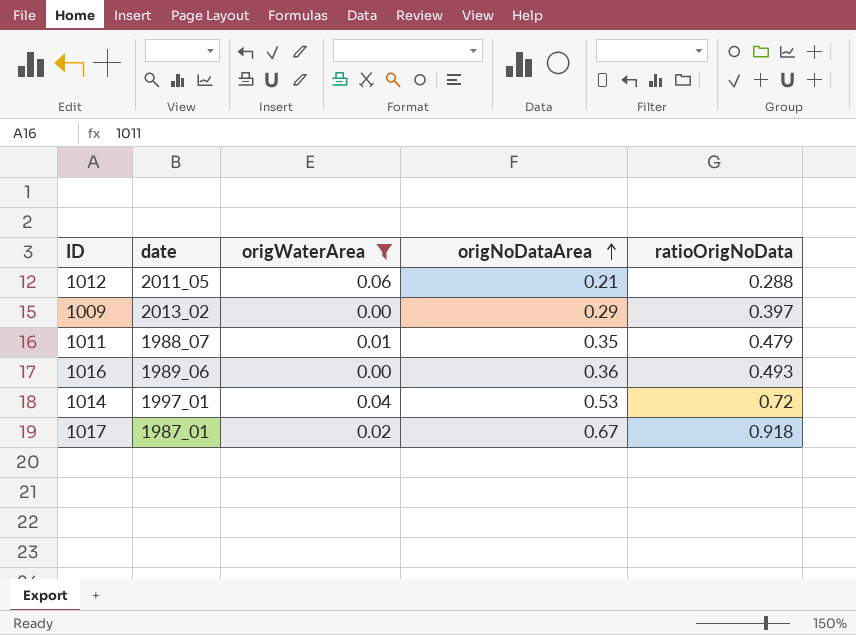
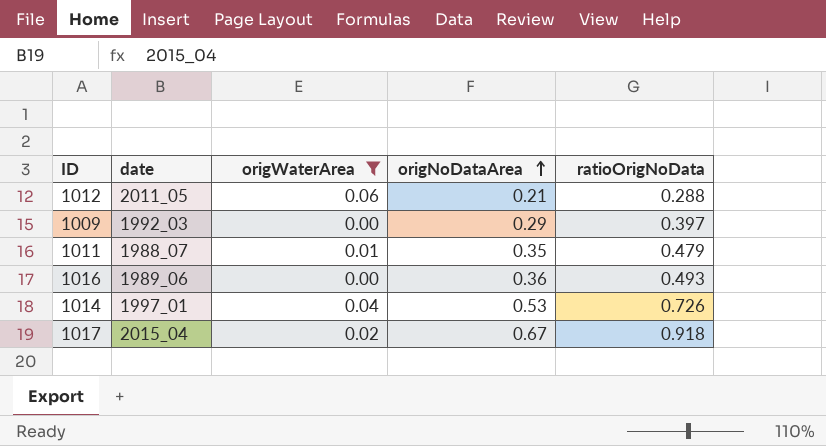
1009 | date: 2013_02 -> 1992_03
1014 | ratioOrigNoData: 0.72 -> 0.726
1017 | date: 1987_01 -> 2015_04

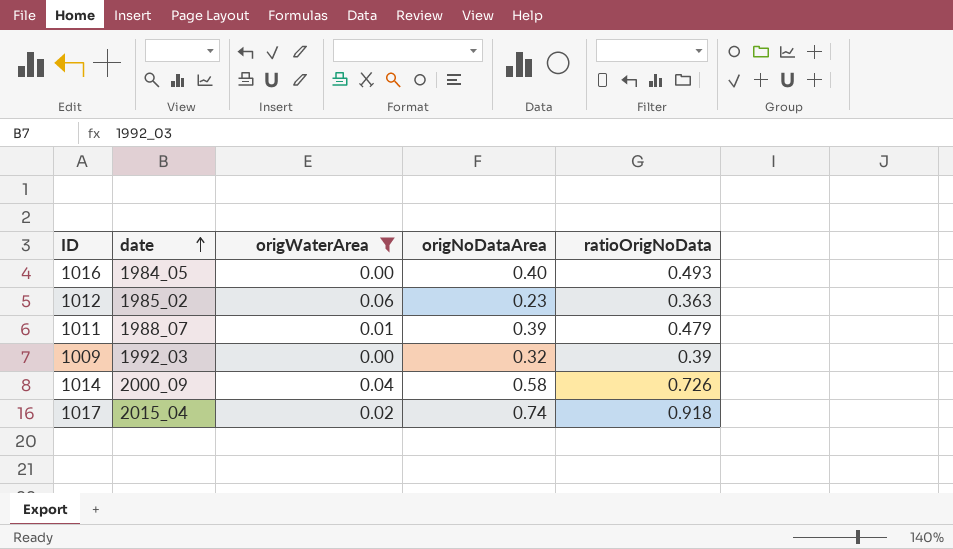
row order: origNoDataArea ascending -> date ascending
1016 | date: 1989_06 -> 1984_05
1016 | origNoDataArea: 0.36 -> 0.40
1012 | date: 2011_05 -> 1985_02
1012 | origNoDataArea: 0.21 -> 0.23
1012 | ratioOrigNoData: 0.288 -> 0.363
1011 | origNoDataArea: 0.35 -> 0.39
1009 | origNoDataArea: 0.29 -> 0.32
1009 | ratioOrigNoData: 0.397 -> 0.39
1014 | date: 1997_01 -> 2000_09
1014 | origNoDataArea: 0.53 -> 0.58
1017 | origNoDataArea: 0.67 -> 0.74

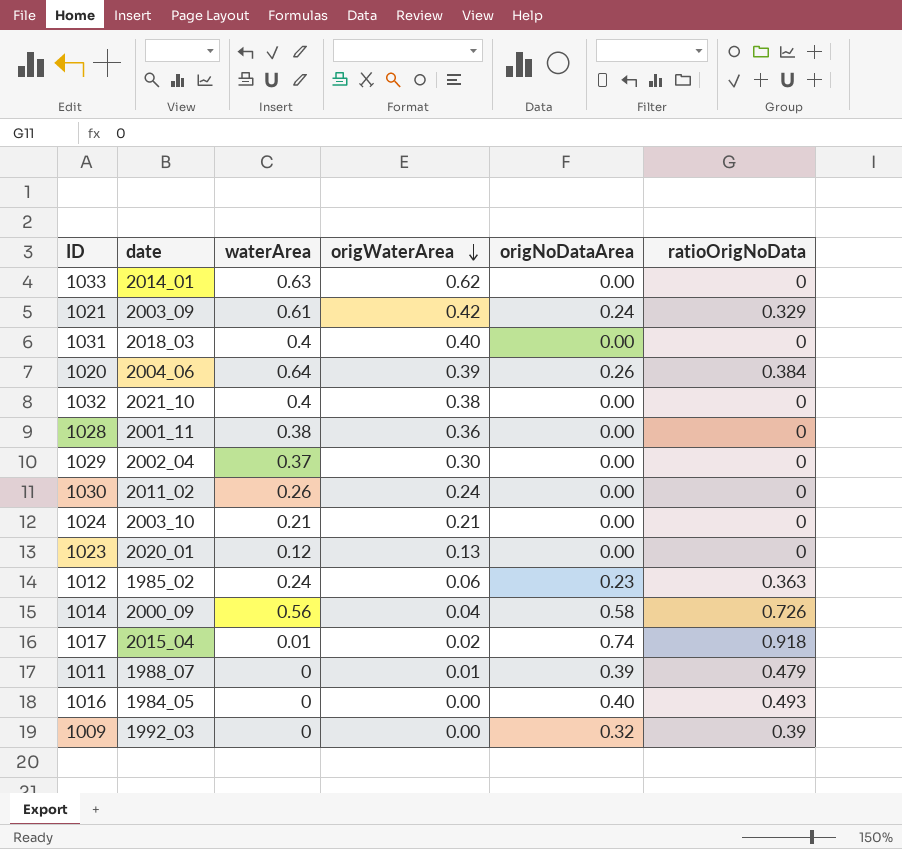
filter: origWaterArea <= 0.06 -> none
row order: date ascending -> origWaterArea descending
column waterArea | position: none -> 3

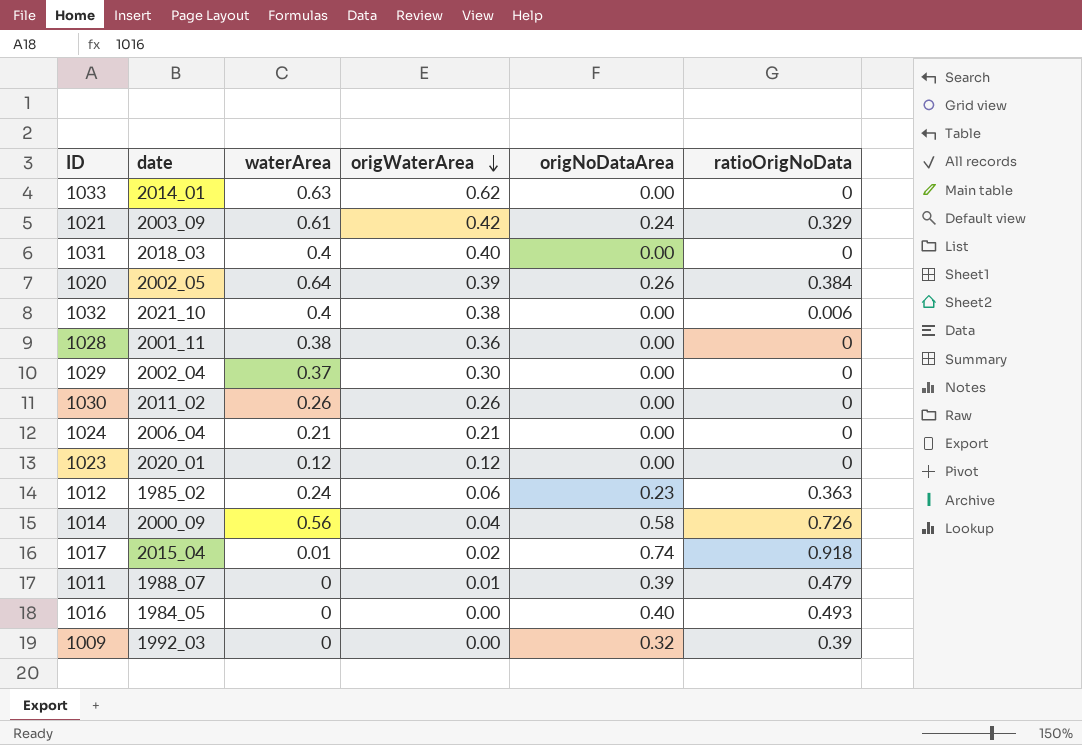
1020 | date: 2004_06 -> 2002_05
1032 | ratioOrigNoData: 0 -> 0.006
1030 | origWaterArea: 0.24 -> 0.26
1024 | date: 2003_10 -> 2006_04
1023 | origWaterArea: 0.13 -> 0.12

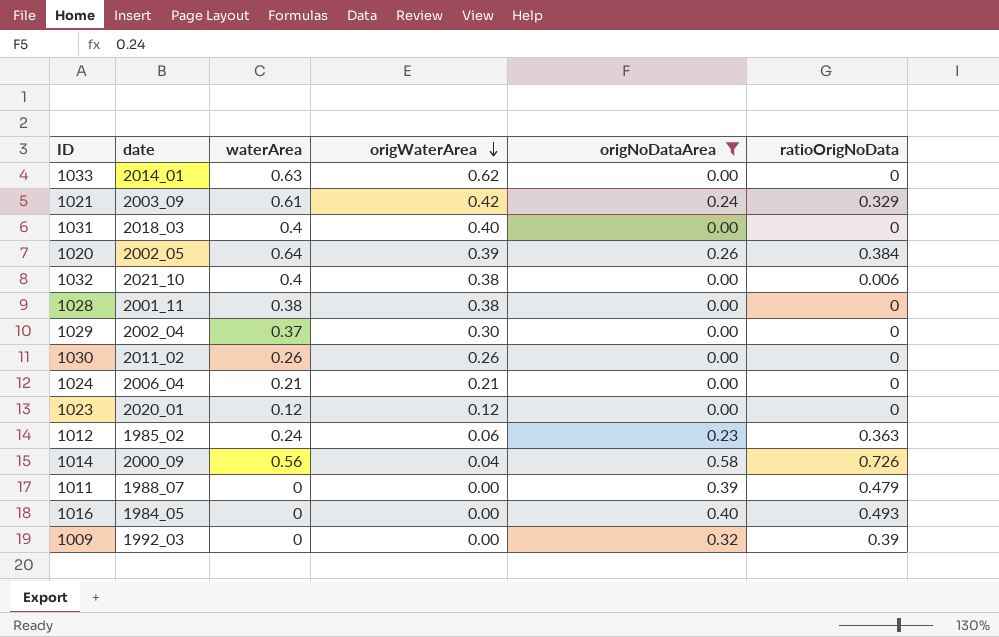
filter: none -> origNoDataArea != 0.74
1028 | origWaterArea: 0.36 -> 0.38
1011 | origWaterArea: 0.01 -> 0.00

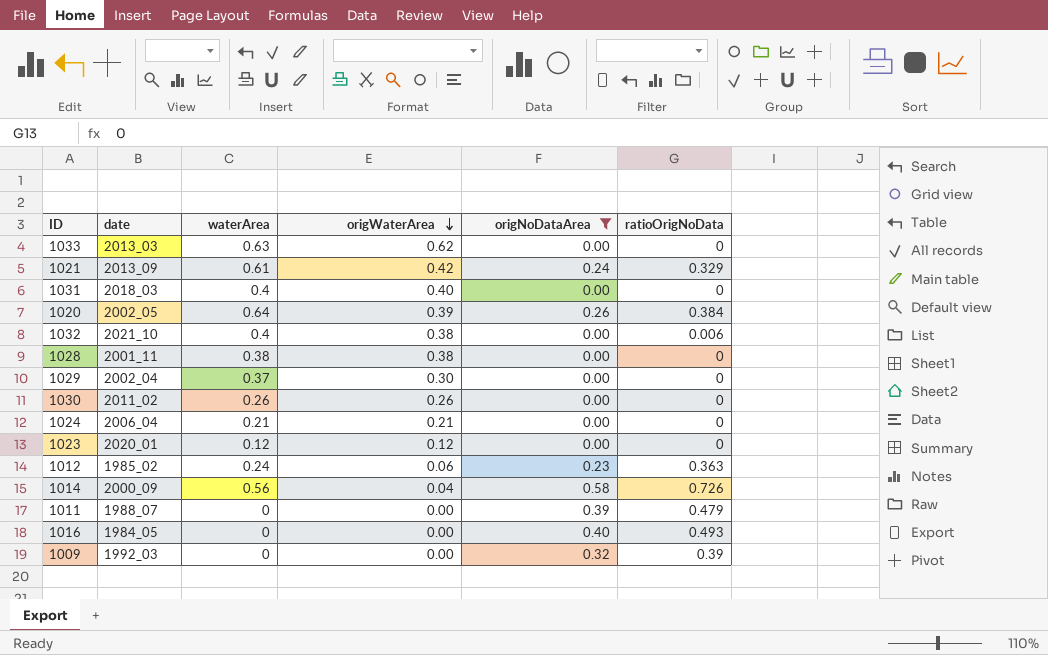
1033 | date: 2014_01 -> 2013_03
1021 | date: 2003_09 -> 2013_09

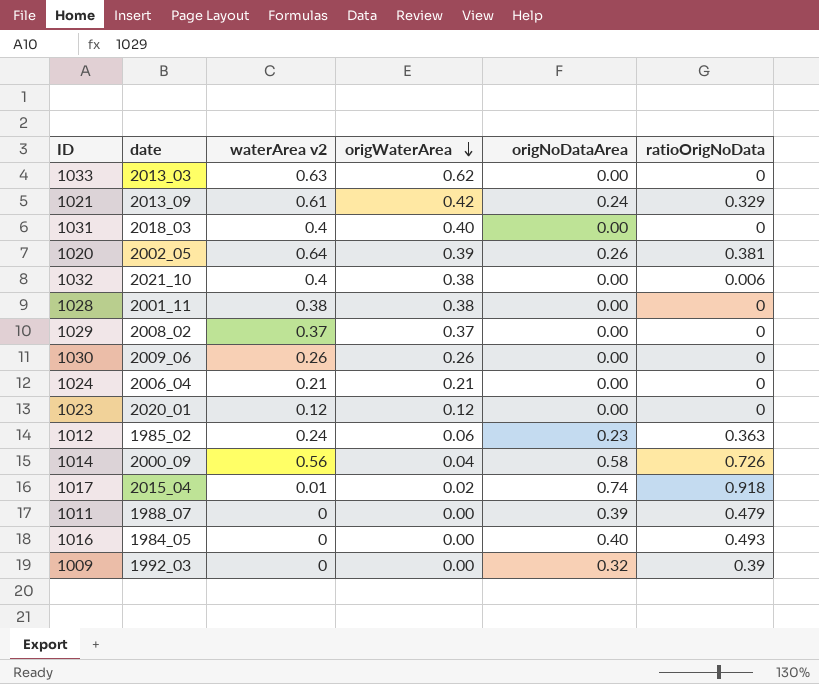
filter: origNoDataArea != 0.74 -> none
column name: waterArea -> waterArea v2
1020 | ratioOrigNoData: 0.384 -> 0.381
1029 | date: 2002_04 -> 2008_02
1029 | origWaterArea: 0.30 -> 0.37
1030 | date: 2011_02 -> 2009_06

